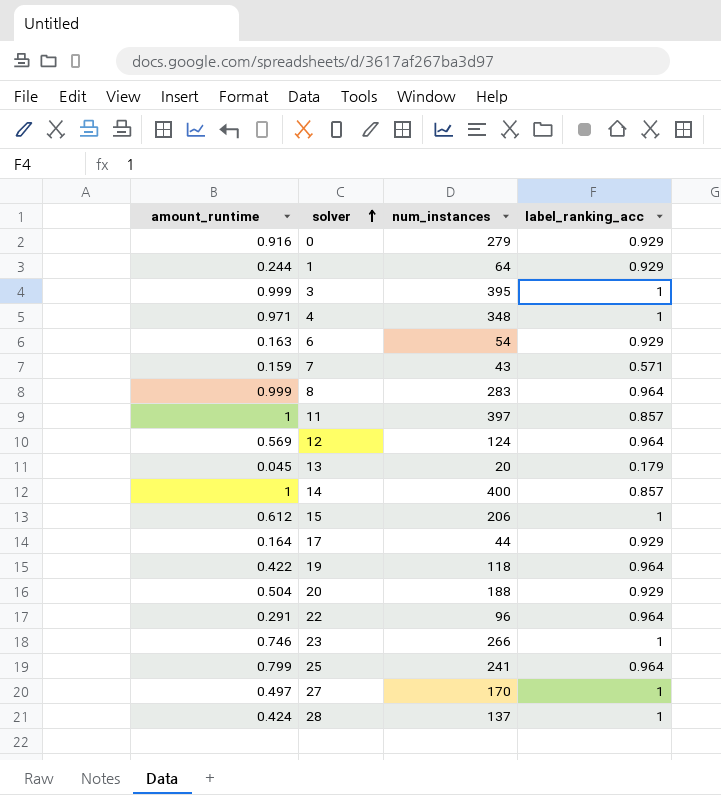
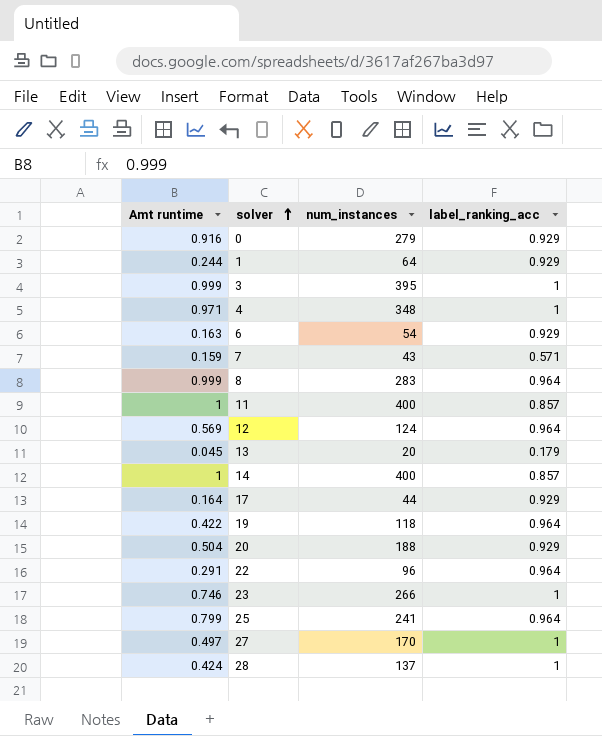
column name: amount_runtime -> Amt runtime
row 15: 0.612 | 206 | 1 -> none
11 | num_instances: 397 -> 400

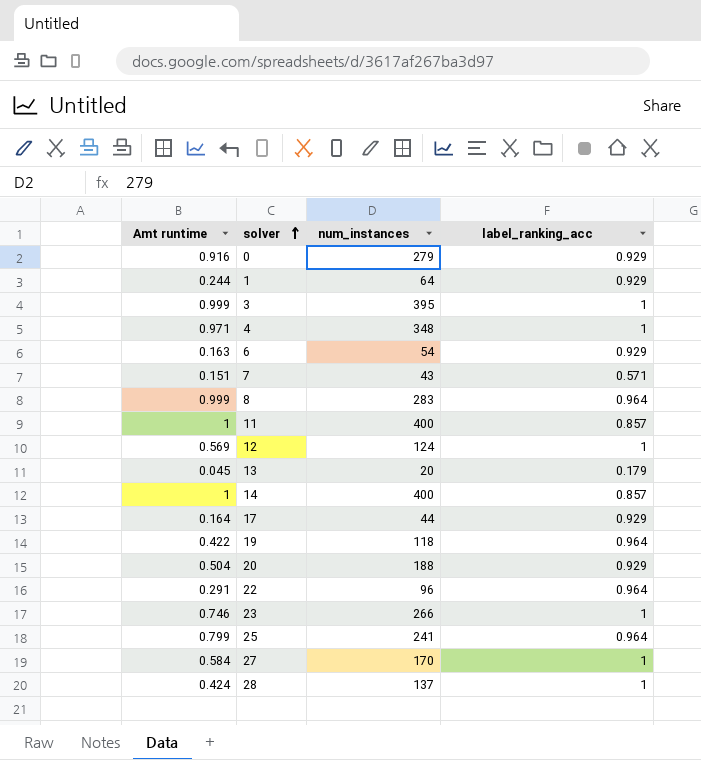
7 | Amt runtime: 0.159 -> 0.151
12 | label_ranking_acc: 0.964 -> 1
27 | Amt runtime: 0.497 -> 0.584

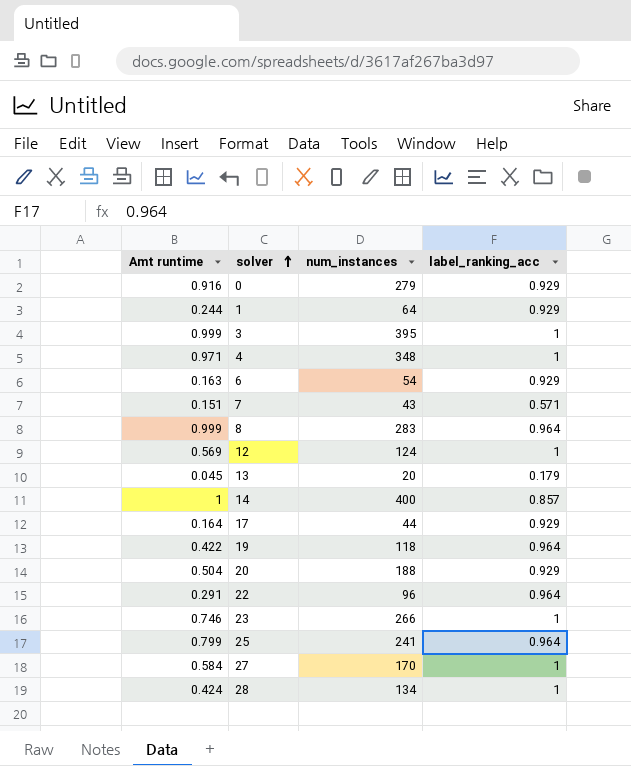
row 11: 1 | 400 | 0.857 -> none
28 | num_instances: 137 -> 134

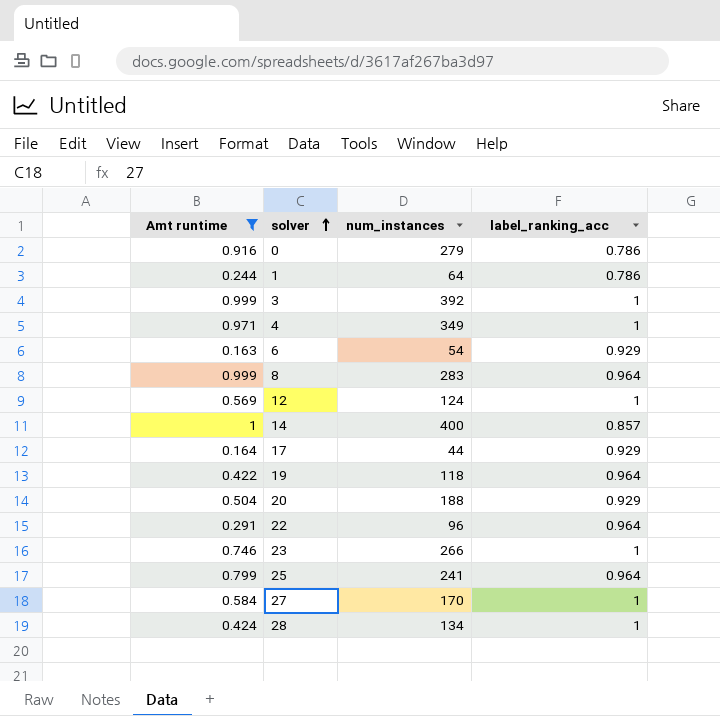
filter: none -> Amt runtime >= 0.163
0 | label_ranking_acc: 0.929 -> 0.786
1 | label_ranking_acc: 0.929 -> 0.786
3 | num_instances: 395 -> 392
4 | num_instances: 348 -> 349

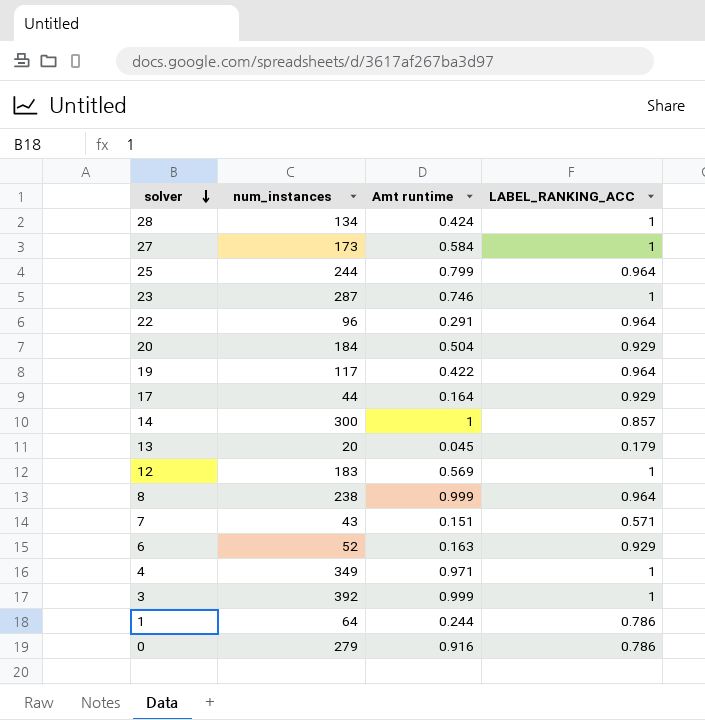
filter: Amt runtime >= 0.163 -> none
row order: solver ascending -> solver descending
column Amt runtime | position: 1 -> 3
column name: label_ranking_acc -> LABEL_RANKING_ACC
27 | num_instances: 170 -> 173
25 | num_instances: 241 -> 244
23 | num_instances: 266 -> 287
20 | num_instances: 188 -> 184
19 | num_instances: 118 -> 117
14 | num_instances: 400 -> 300
12 | num_instances: 124 -> 183
8 | num_instances: 283 -> 238
6 | num_instances: 54 -> 52

